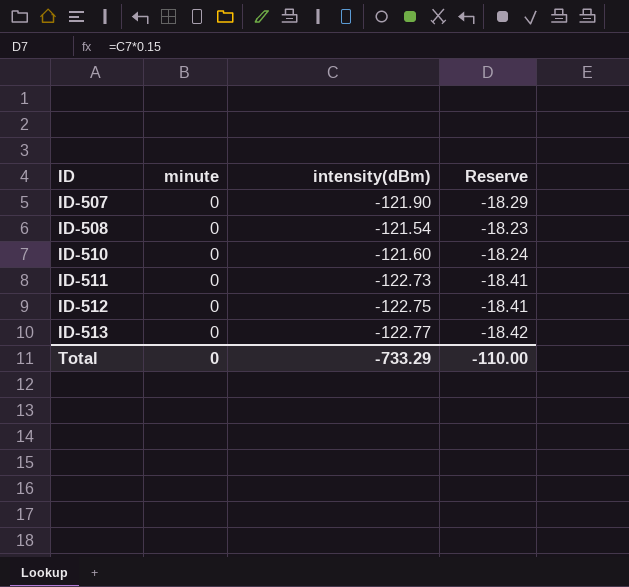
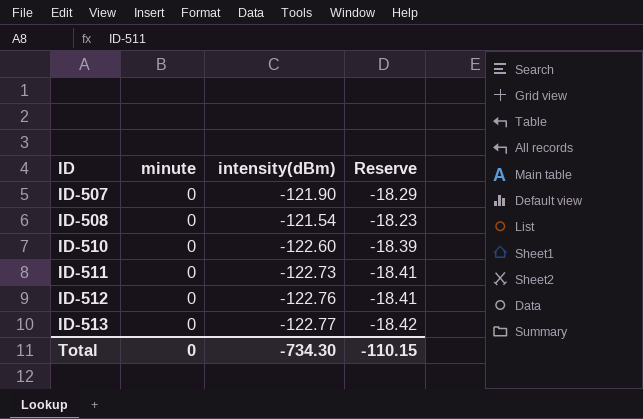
ID-510 | intensity(dBm): -121.60 -> -122.60
ID-510 | Reserve: -18.24 -> -18.39
ID-512 | intensity(dBm): -122.75 -> -122.76
Total | intensity(dBm): -733.29 -> -734.30
Total | Reserve: -110.00 -> -110.15

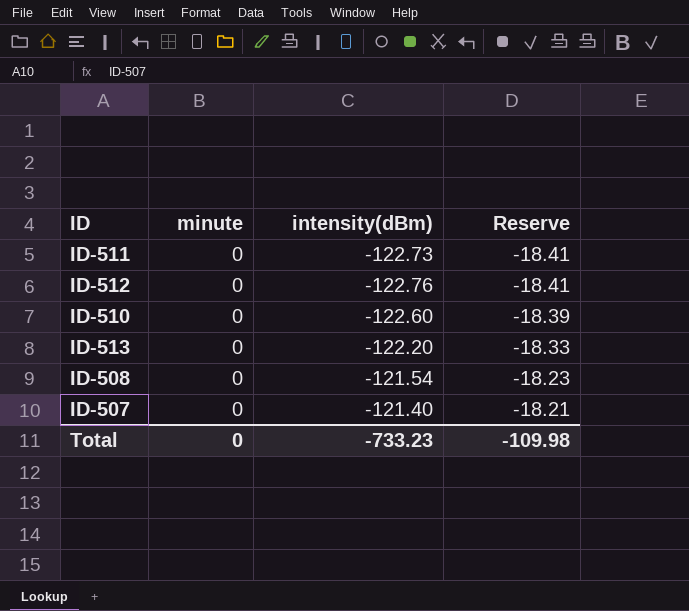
row order: ID ascending -> Reserve ascending
ID-513 | intensity(dBm): -122.77 -> -122.20
ID-513 | Reserve: -18.42 -> -18.33
ID-507 | intensity(dBm): -121.90 -> -121.40
ID-507 | Reserve: -18.29 -> -18.21
Total | intensity(dBm): -734.30 -> -733.23
Total | Reserve: -110.15 -> -109.98

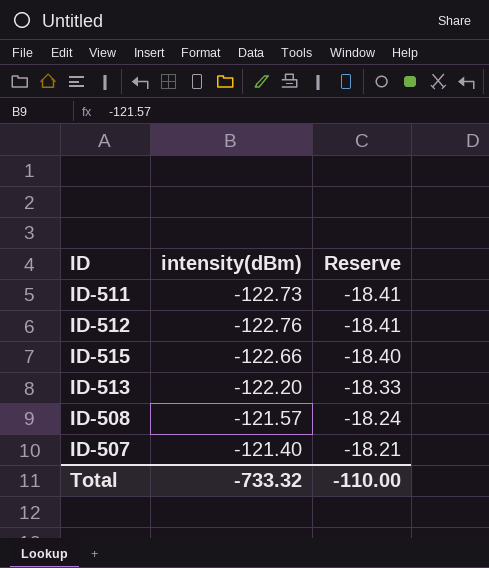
column minute | position: 2 -> none
row ID-510: 0 | -122.60 | -18.39 -> none
row ID-515: none -> -122.66 | -18.40
ID-508 | intensity(dBm): -121.54 -> -121.57
ID-508 | Reserve: -18.23 -> -18.24
Total | intensity(dBm): -733.23 -> -733.32
Total | Reserve: -109.98 -> -110.00

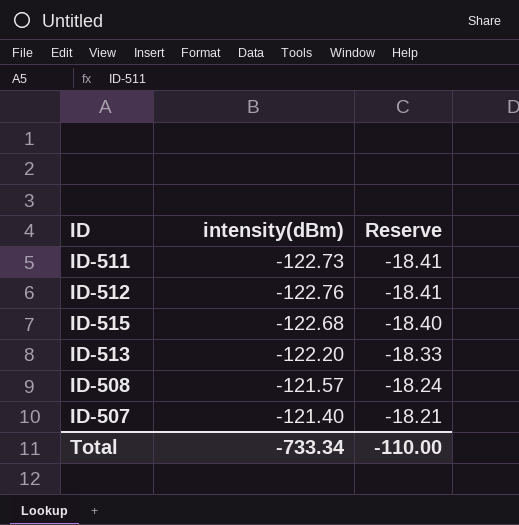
ID-515 | intensity(dBm): -122.66 -> -122.68
Total | intensity(dBm): -733.32 -> -733.34

